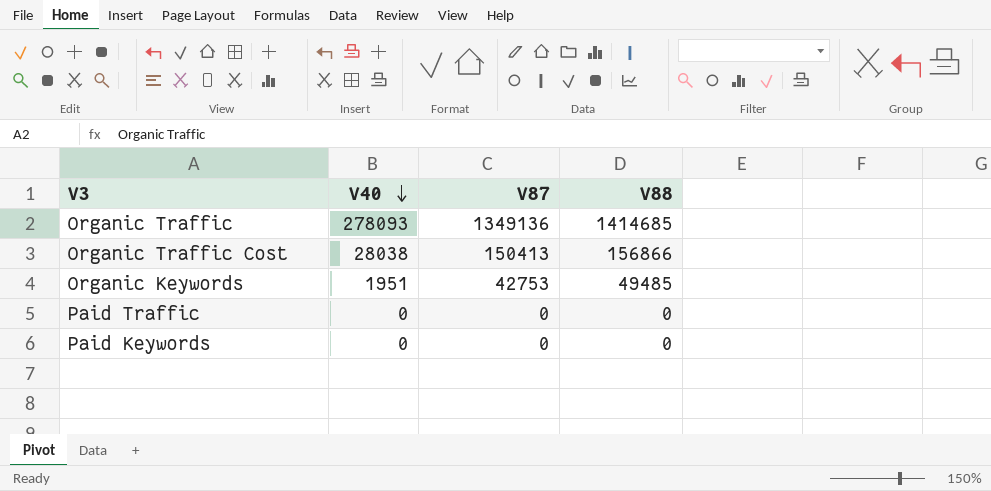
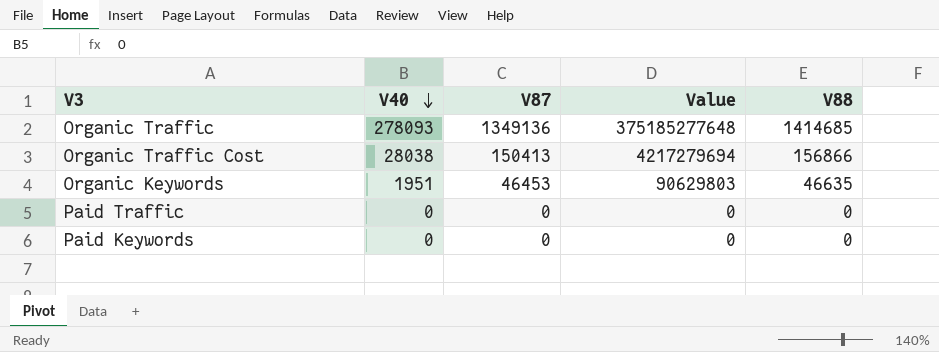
column Value | formula: none -> [V40] * [V87]
Organic Keywords | V87: 42753 -> 46453
Organic Keywords | V88: 49485 -> 46635

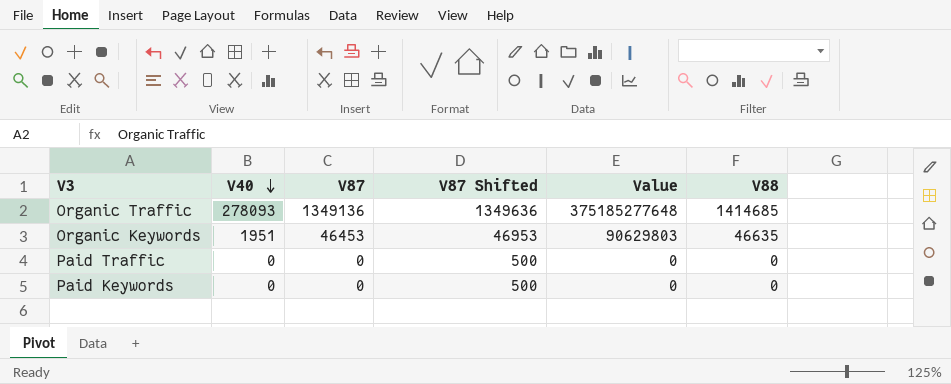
column V87 Shifted | formula: none -> [V87] + 500
row Organic Traffic Cost: 28038 | 150413 | 4217279694 | 156866 -> none

